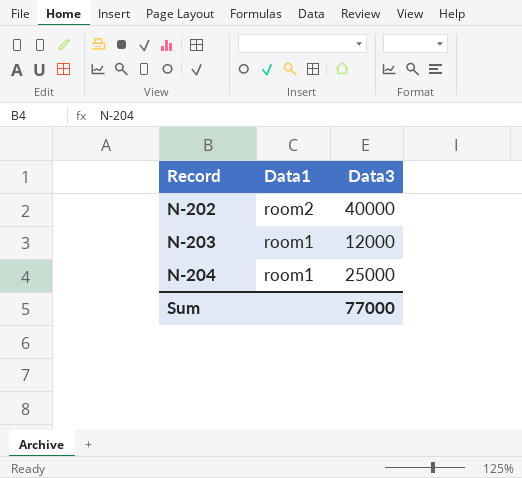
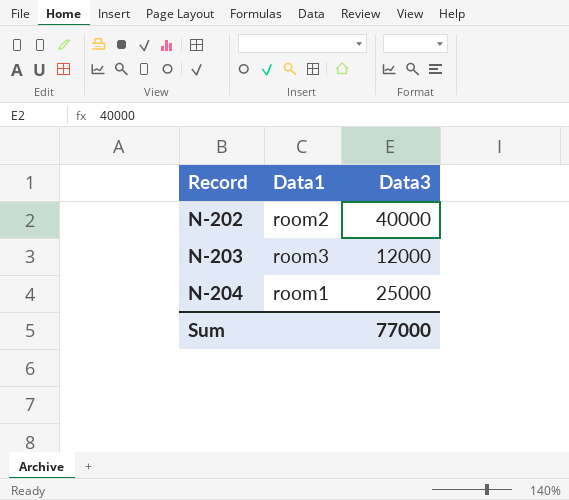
N-203 | Data1: room1 -> room3

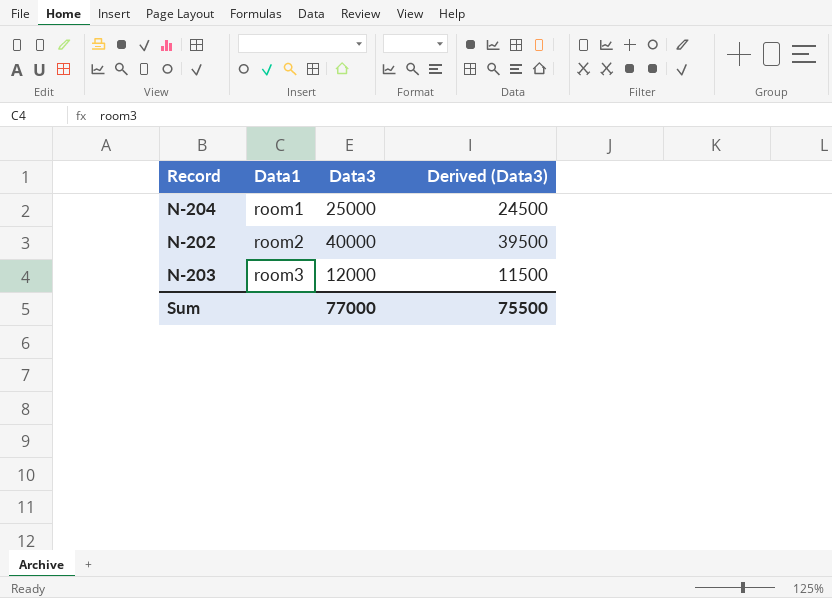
row order: Record ascending -> Data1 ascending
column Derived (Data3) | formula: none -> [Data3] - 500

